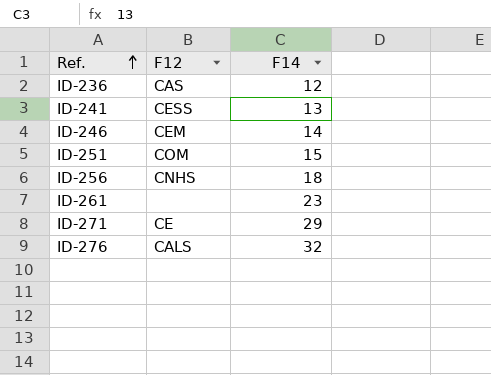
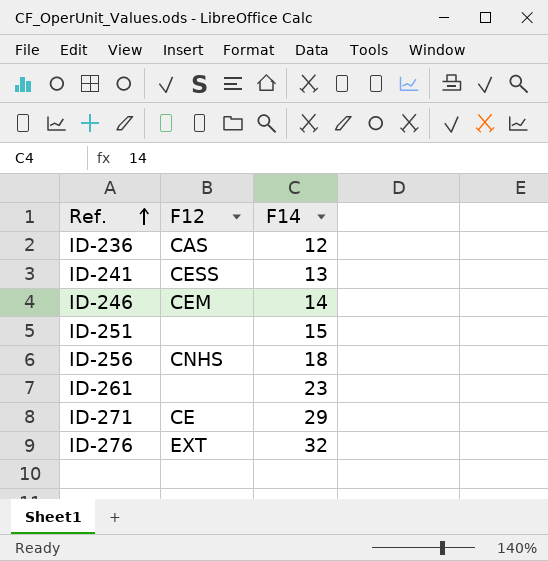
ID-251 | F12: COM -> none
ID-276 | F12: CALS -> EXT

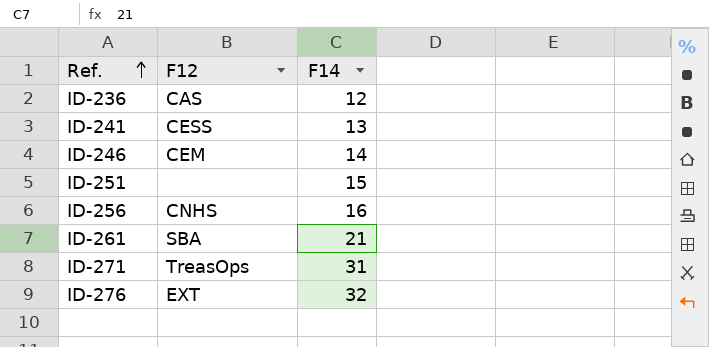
ID-256 | F14: 18 -> 16
ID-261 | F12: none -> SBA
ID-261 | F14: 23 -> 21
ID-271 | F12: CE -> TreasOps
ID-271 | F14: 29 -> 31

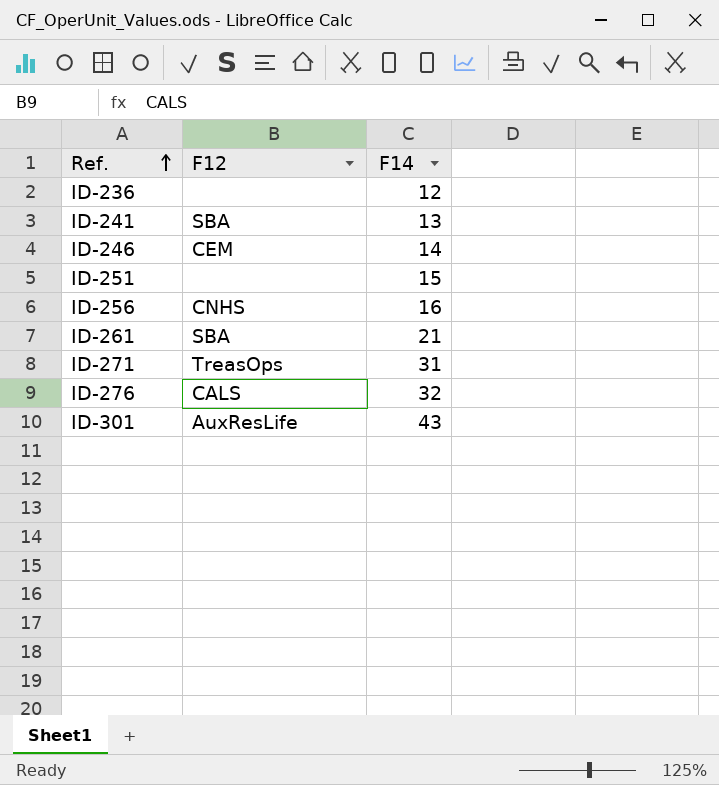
ID-236 | F12: CAS -> none
ID-241 | F12: CESS -> SBA
ID-276 | F12: EXT -> CALS
row ID-301: none -> AuxResLife | 43

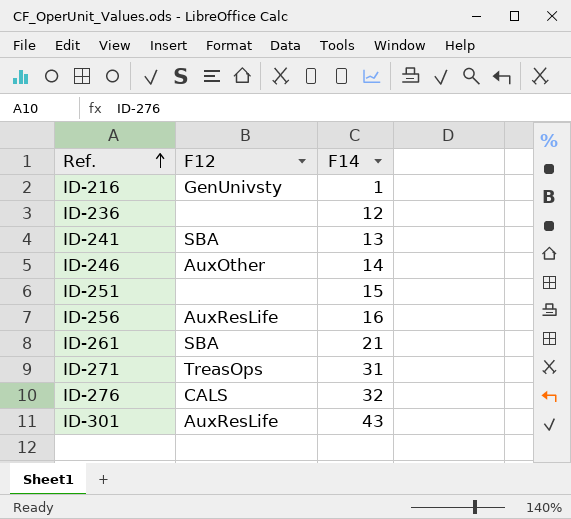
row ID-216: none -> GenUnivsty | 1
ID-246 | F12: CEM -> AuxOther
ID-256 | F12: CNHS -> AuxResLife

